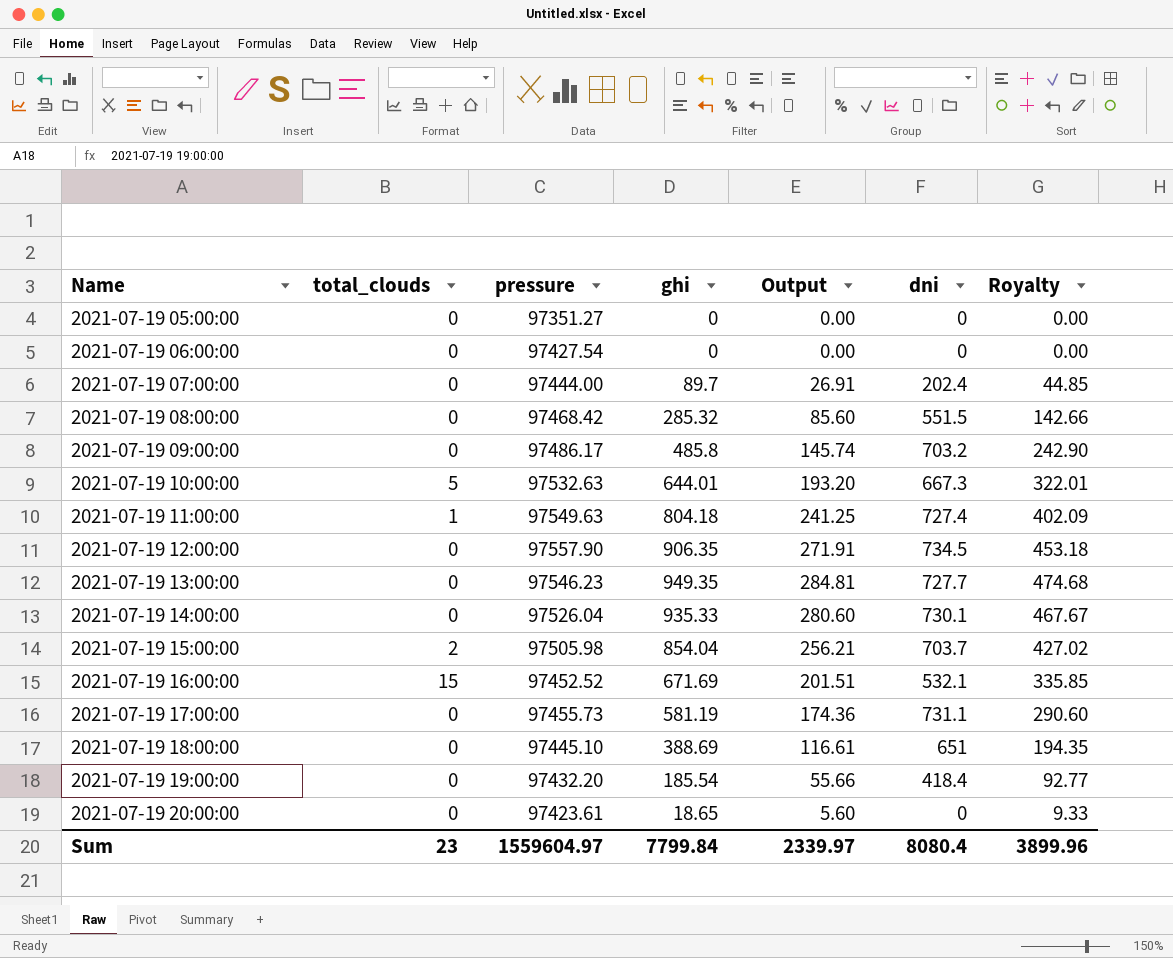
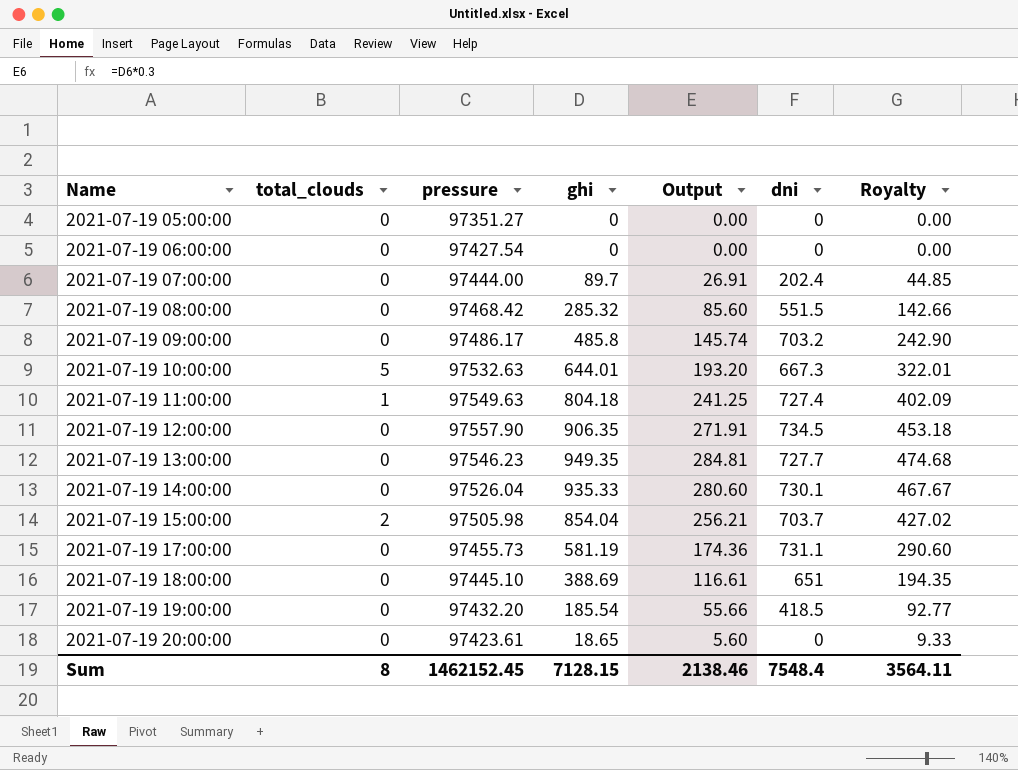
row 2021-07-19 16:00:00: 15 | 97452.52 | 671.69 | 201.51 | 532.1 | 335.85 -> none
2021-07-19 19:00:00 | dni: 418.4 -> 418.5
Sum | total_clouds: 23 -> 8
Sum | pressure: 1559604.97 -> 1462152.45
Sum | ghi: 7799.84 -> 7128.15
Sum | Output: 2339.97 -> 2138.46
Sum | dni: 8080.4 -> 7548.4
Sum | Royalty: 3899.96 -> 3564.11

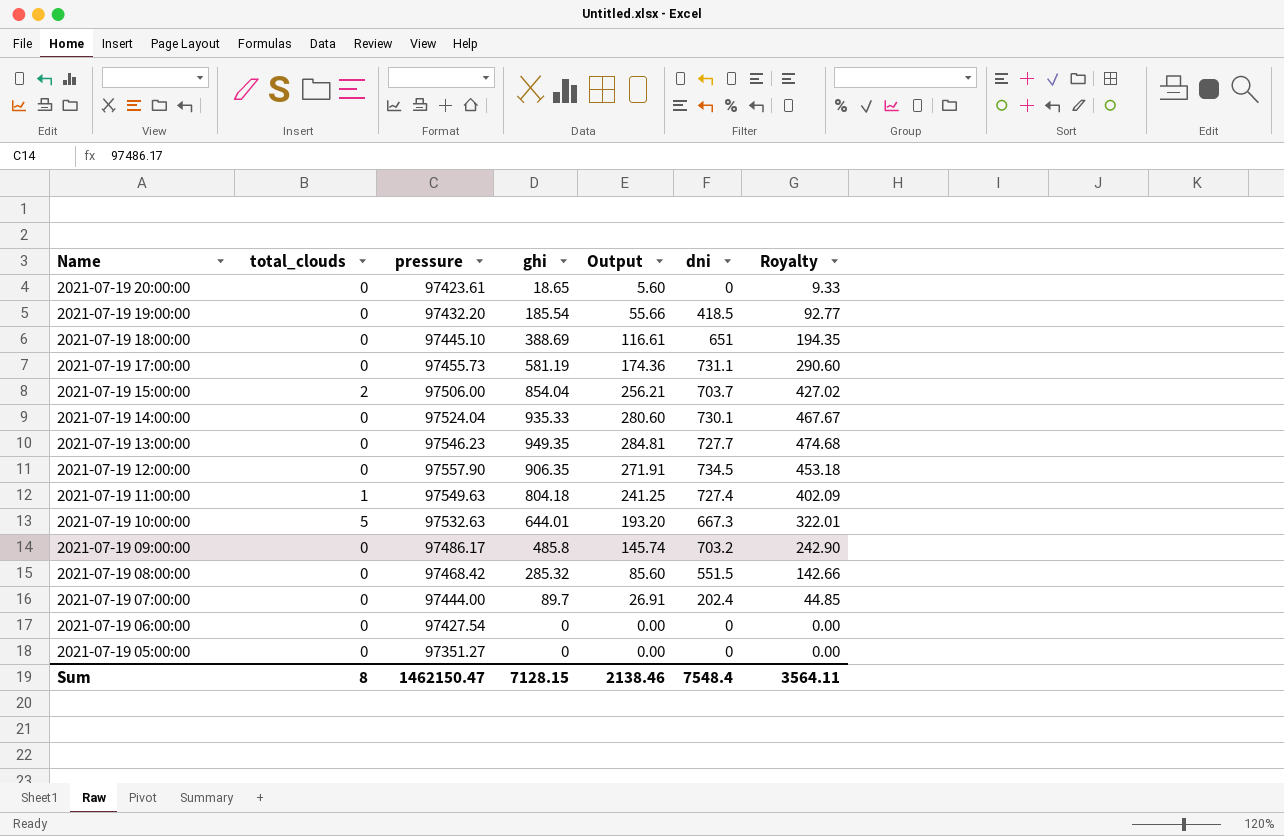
row order: Name ascending -> Name descending
2021-07-19 15:00:00 | pressure: 97505.98 -> 97506.00
2021-07-19 14:00:00 | pressure: 97526.04 -> 97524.04
Sum | pressure: 1462152.45 -> 1462150.47

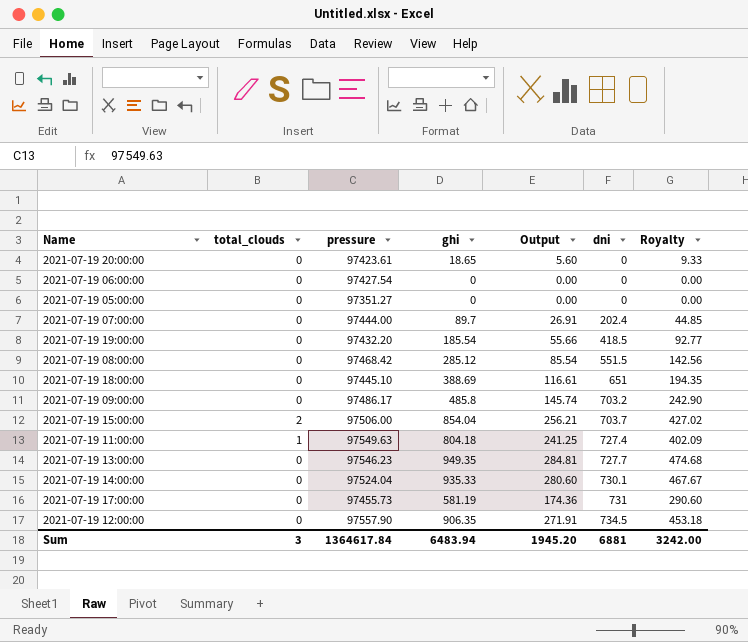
row order: Name descending -> dni ascending
row 2021-07-19 10:00:00: 5 | 97532.63 | 644.01 | 193.20 | 667.3 | 322.01 -> none
2021-07-19 08:00:00 | ghi: 285.32 -> 285.12
2021-07-19 08:00:00 | Output: 85.60 -> 85.54
2021-07-19 08:00:00 | Royalty: 142.66 -> 142.56
2021-07-19 17:00:00 | dni: 731.1 -> 731
Sum | total_clouds: 8 -> 3
Sum | pressure: 1462150.47 -> 1364617.84
Sum | ghi: 7128.15 -> 6483.94
Sum | Output: 2138.46 -> 1945.20
Sum | dni: 7548.4 -> 6881
Sum | Royalty: 3564.11 -> 3242.00

